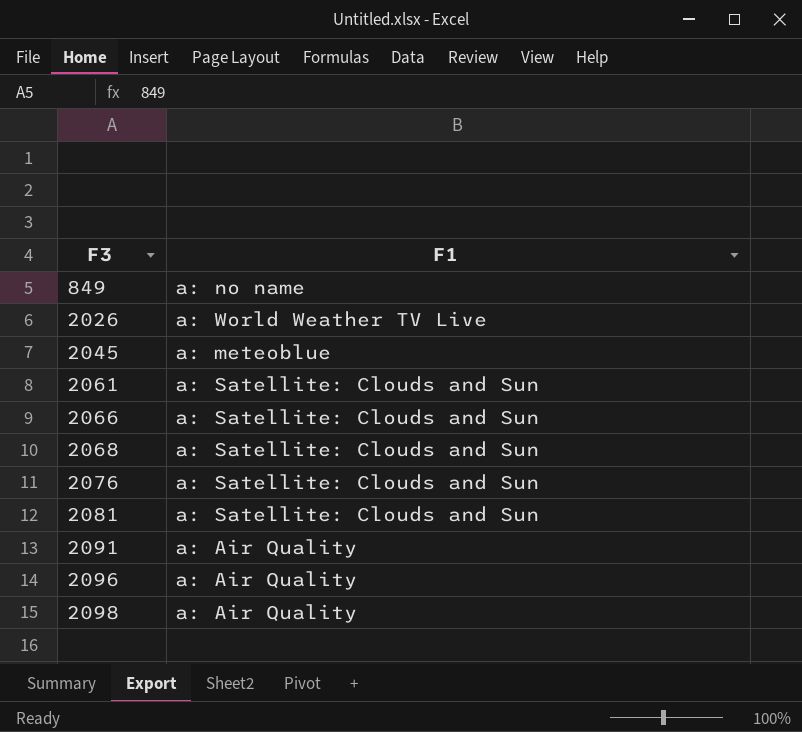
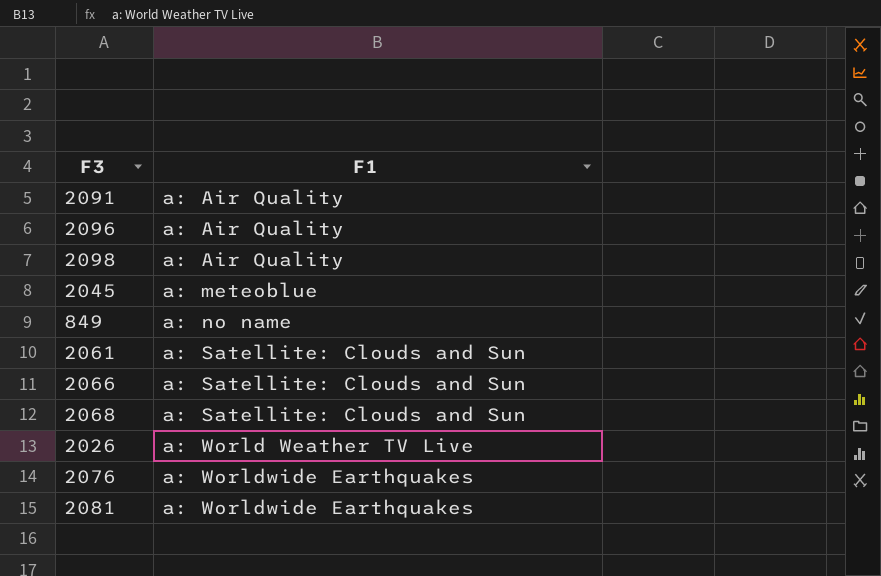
row order: F3 ascending -> F1 ascending
2076 | F1: a: Satellite: Clouds and Sun -> a: Worldwide Earthquakes
2081 | F1: a: Satellite: Clouds and Sun -> a: Worldwide Earthquakes

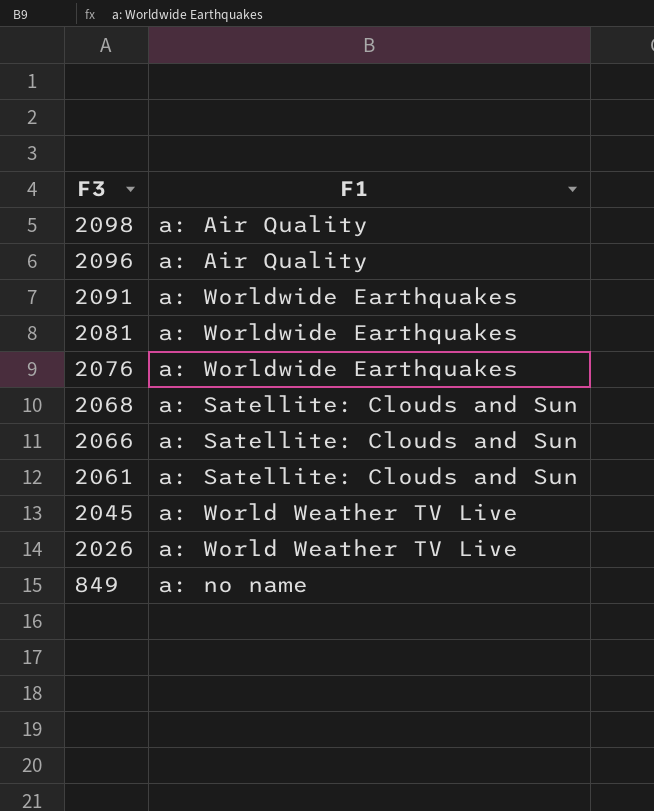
row order: F1 ascending -> F3 descending
2091 | F1: a: Air Quality -> a: Worldwide Earthquakes
2045 | F1: a: meteoblue -> a: World Weather TV Live

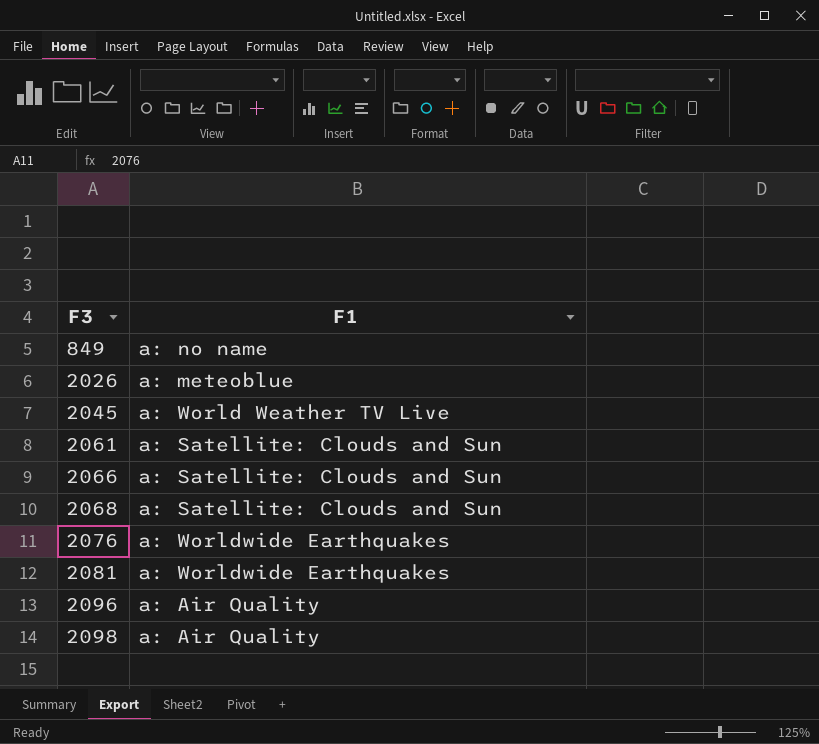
row order: F3 descending -> F3 ascending
row 2091: a: Worldwide Earthquakes -> none
2026 | F1: a: World Weather TV Live -> a: meteoblue

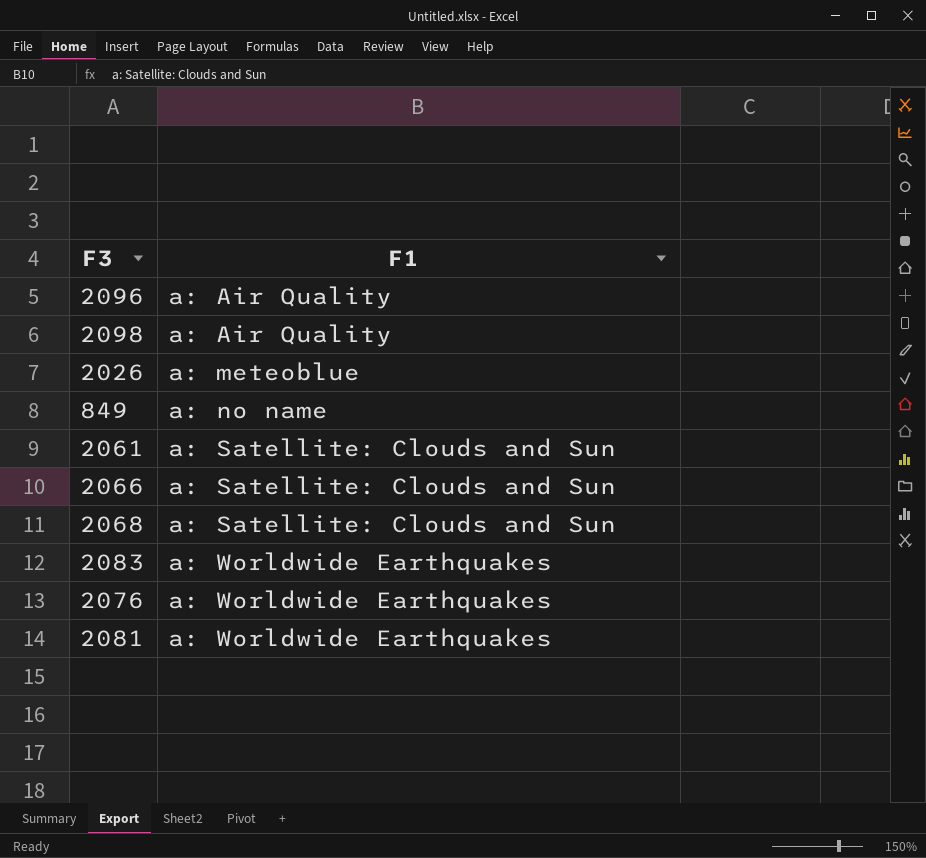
row order: F3 ascending -> F1 ascending
row 2045: a: World Weather TV Live -> none
row 2083: none -> a: Worldwide Earthquakes

